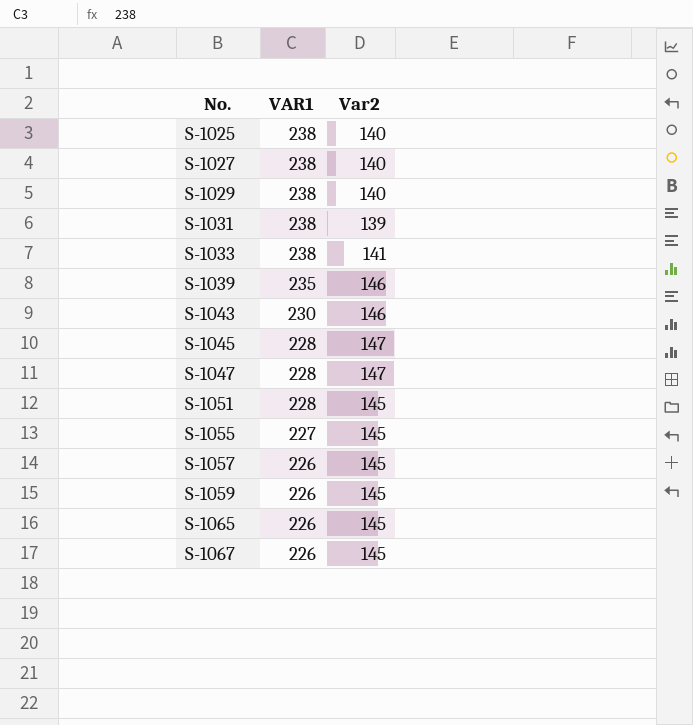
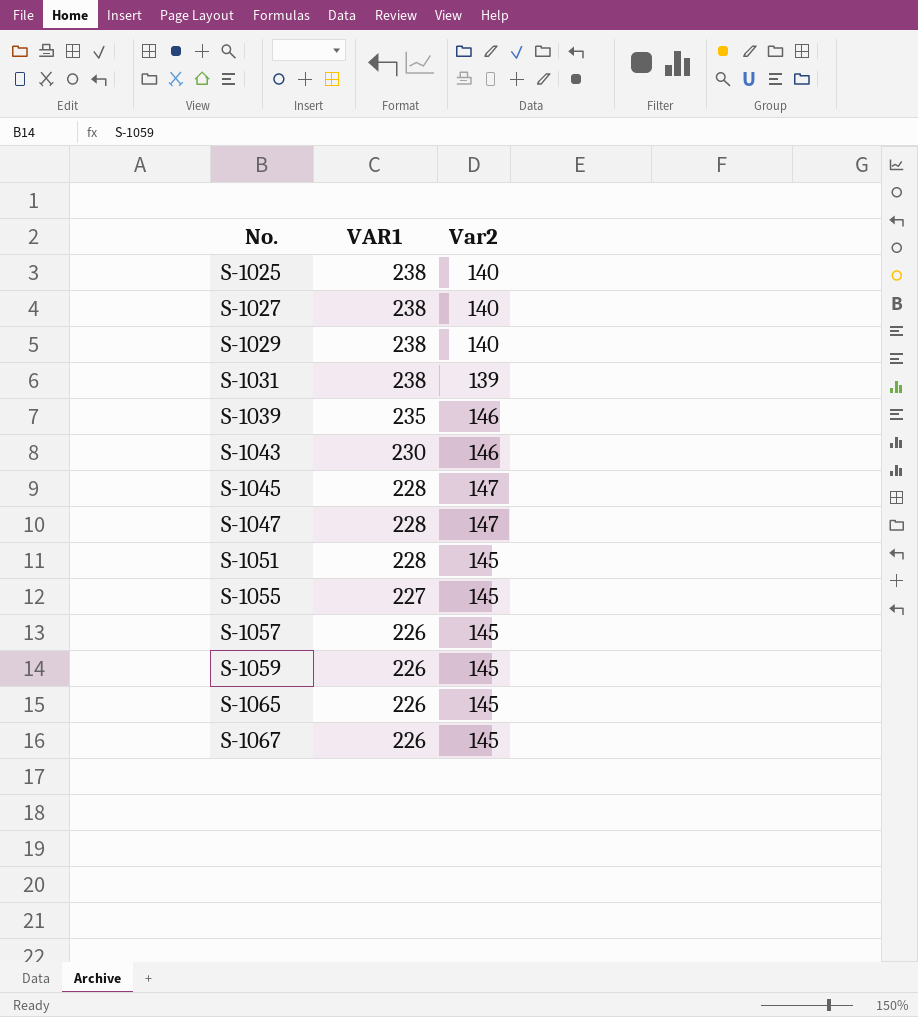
row S-1033: 238 | 141 -> none

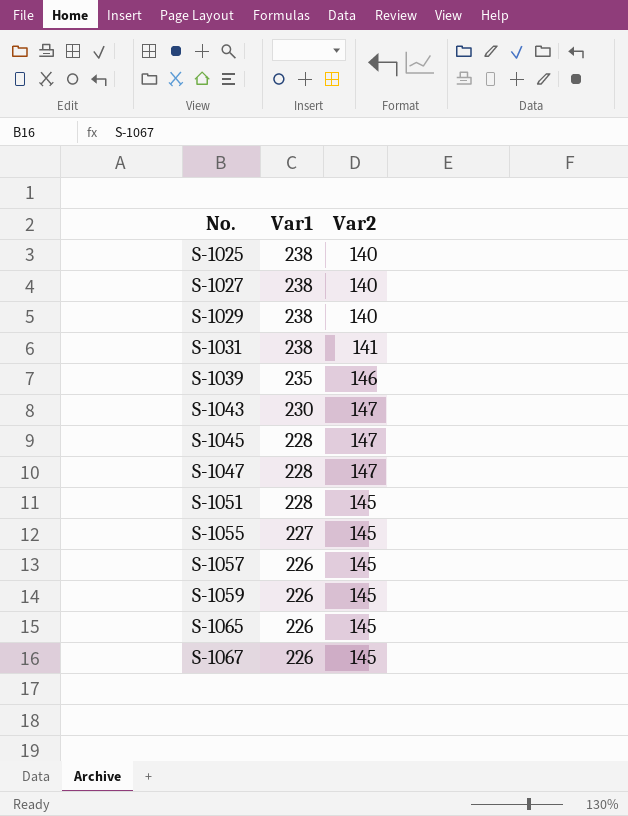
column name: VAR1 -> Var1
S-1031 | Var2: 139 -> 141
S-1043 | Var2: 146 -> 147

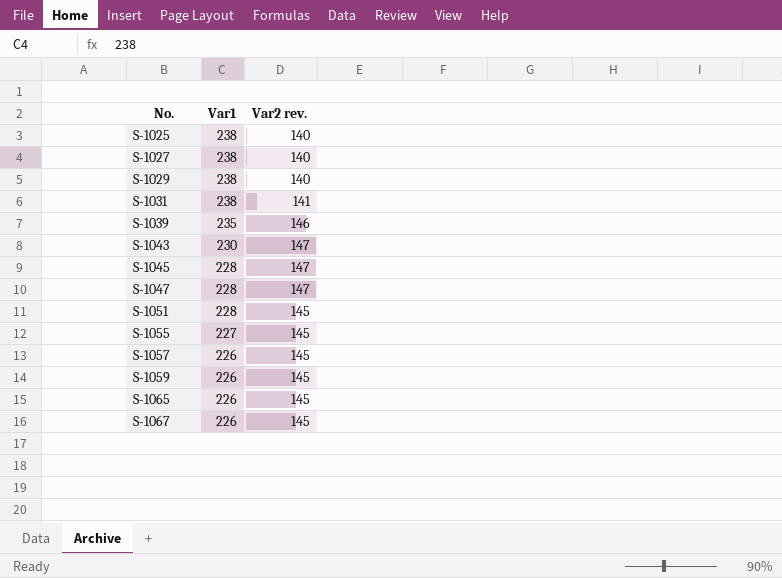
column name: Var2 -> Var2 rev.

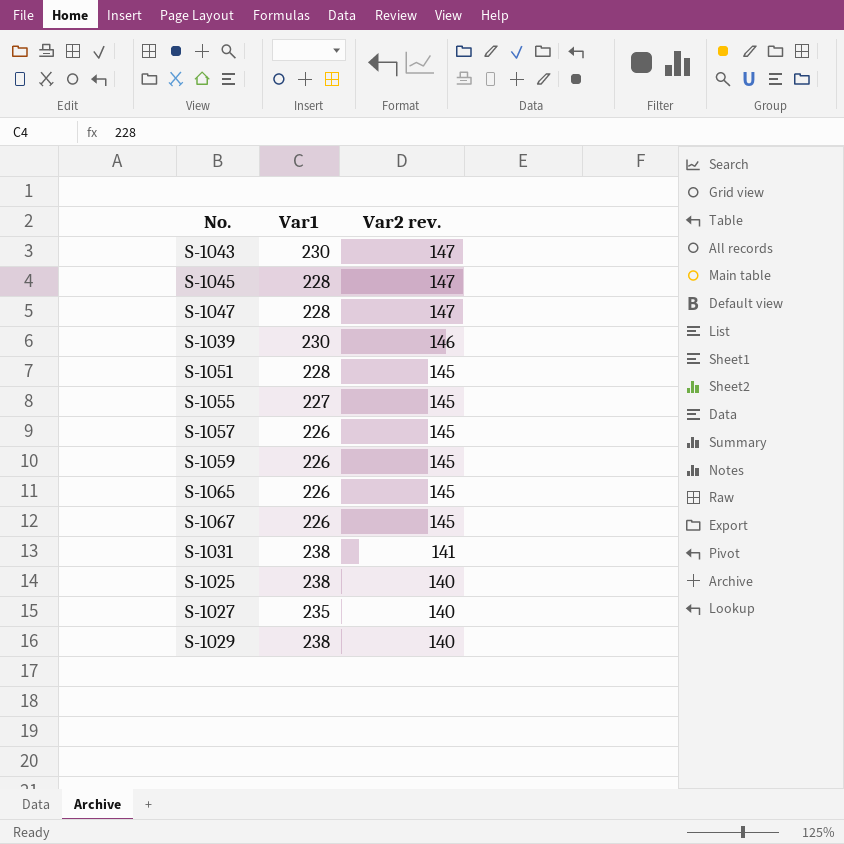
row order: No. ascending -> Var2 rev. descending
S-1039 | Var1: 235 -> 230
S-1027 | Var1: 238 -> 235

